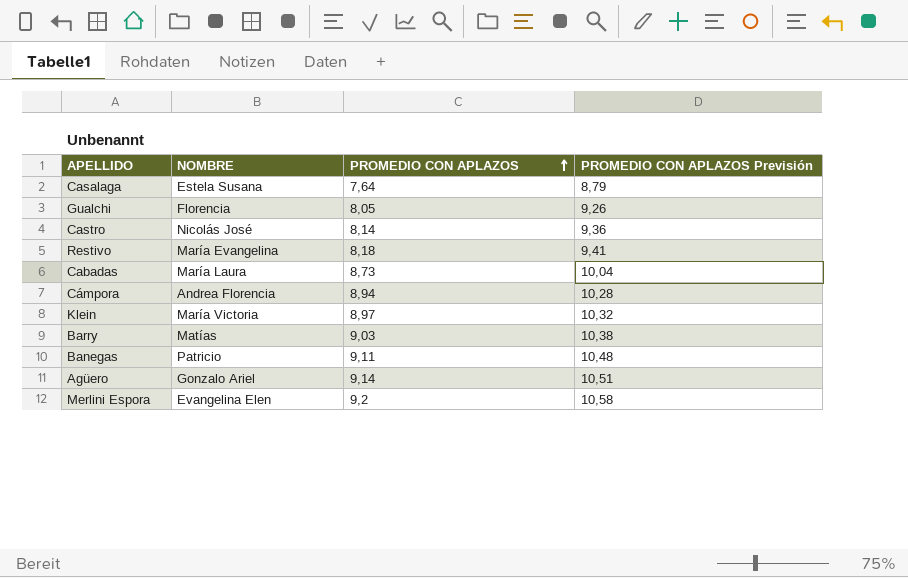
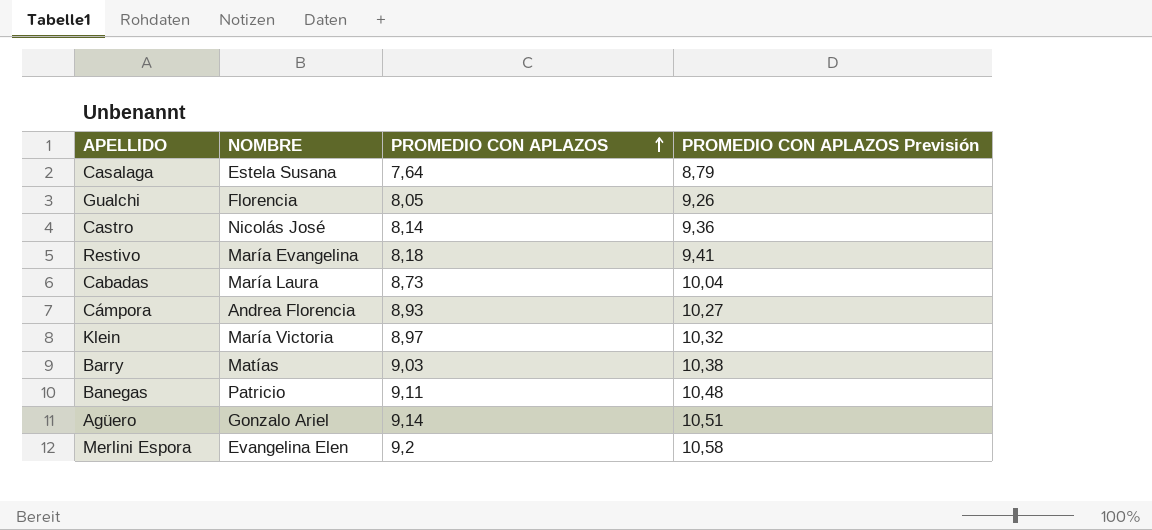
Cámpora | PROMEDIO CON APLAZOS: 8,94 -> 8,93
Cámpora | PROMEDIO CON APLAZOS Previsión: 10,28 -> 10,27

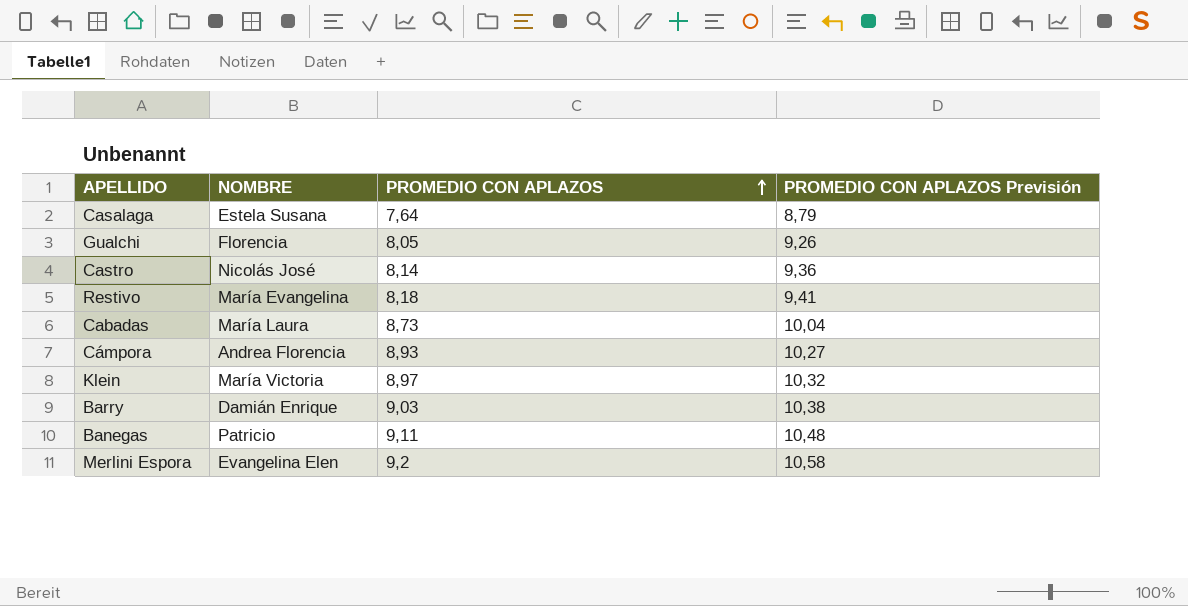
row Agüero: Gonzalo Ariel | 9,14 | 10,51 -> none
Barry | NOMBRE: Matías -> Damián Enrique

